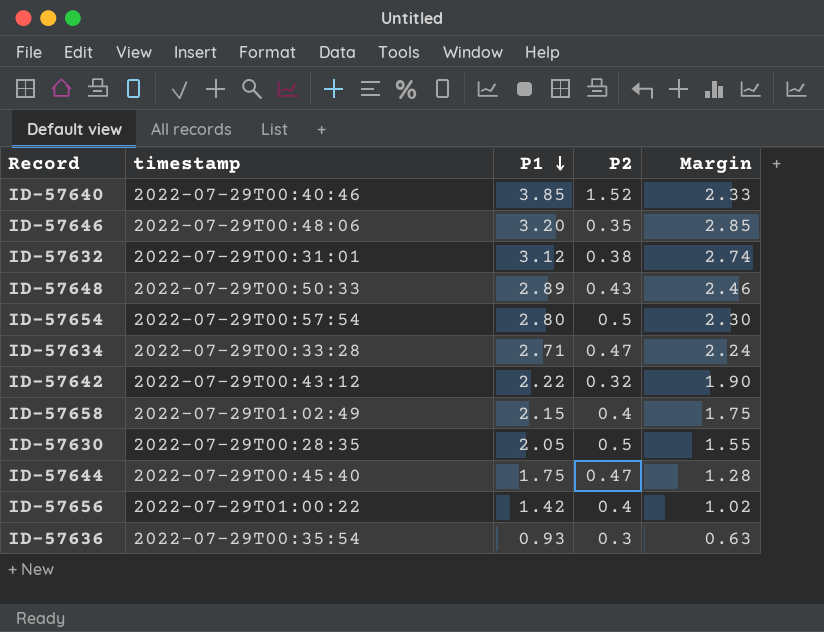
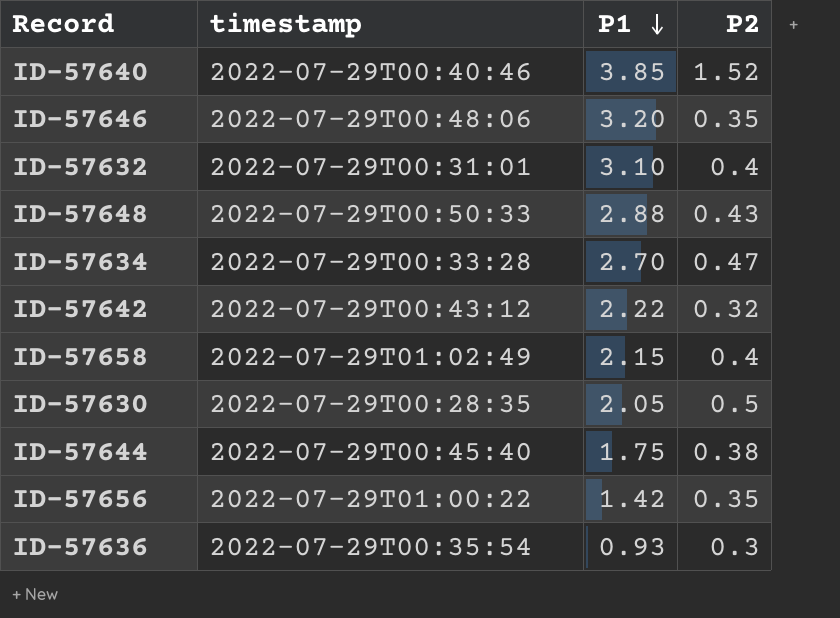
column Margin | formula: [P1] - [P2] -> none
row ID-57654: 2022-07-29T00:57:54 | 2.80 | 0.5 | 2.30 -> none
ID-57632 | P1: 3.12 -> 3.10
ID-57632 | P2: 0.38 -> 0.4
ID-57648 | P1: 2.89 -> 2.88
ID-57634 | P1: 2.71 -> 2.70
ID-57644 | P2: 0.47 -> 0.38
ID-57656 | P2: 0.4 -> 0.35

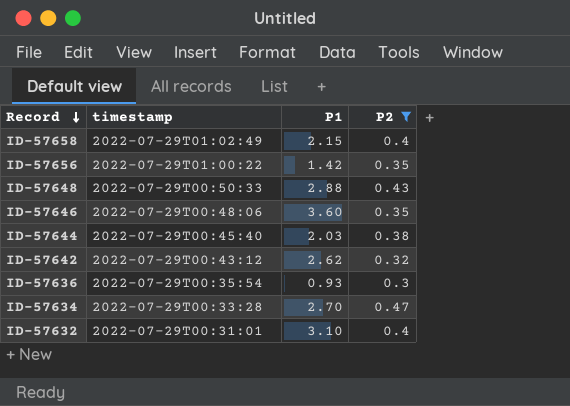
filter: none -> P2 <= 0.47
row order: P1 descending -> Record descending
ID-57646 | P1: 3.20 -> 3.60
ID-57644 | P1: 1.75 -> 2.03
ID-57642 | P1: 2.22 -> 2.62

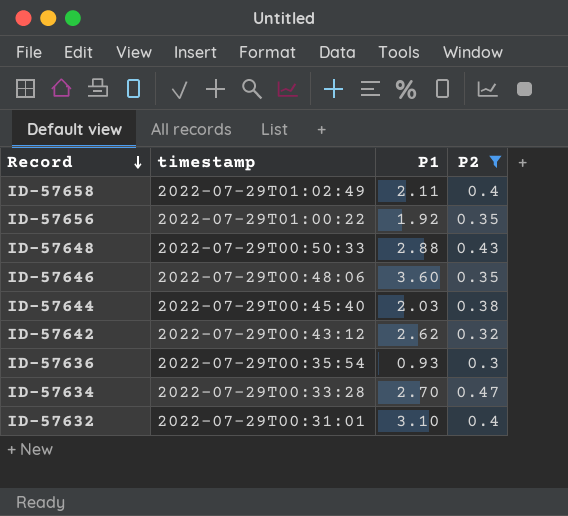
ID-57658 | P1: 2.15 -> 2.11
ID-57656 | P1: 1.42 -> 1.92

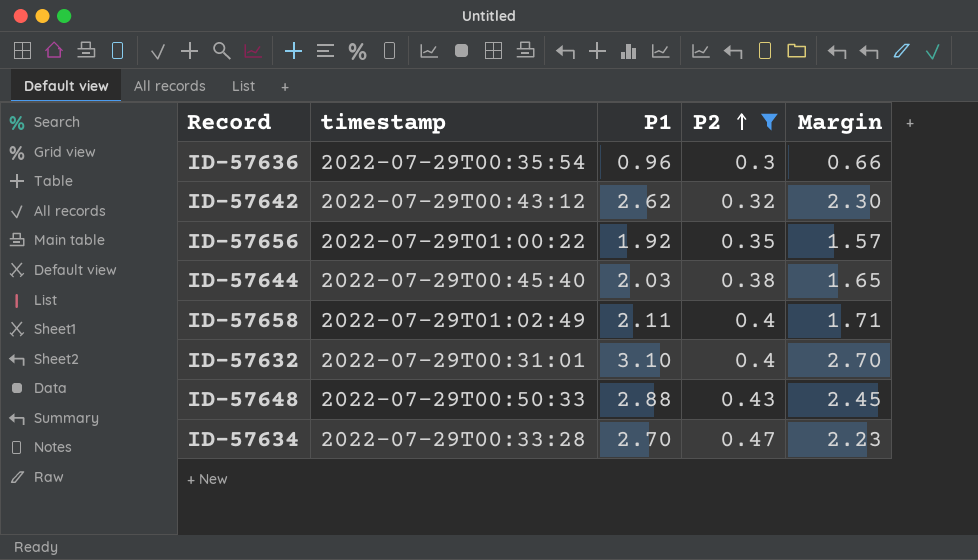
row order: Record descending -> P2 ascending
column Margin | formula: none -> [P1] - [P2]
row ID-57646: 2022-07-29T00:48:06 | 3.60 | 0.35 -> none
ID-57636 | P1: 0.93 -> 0.96

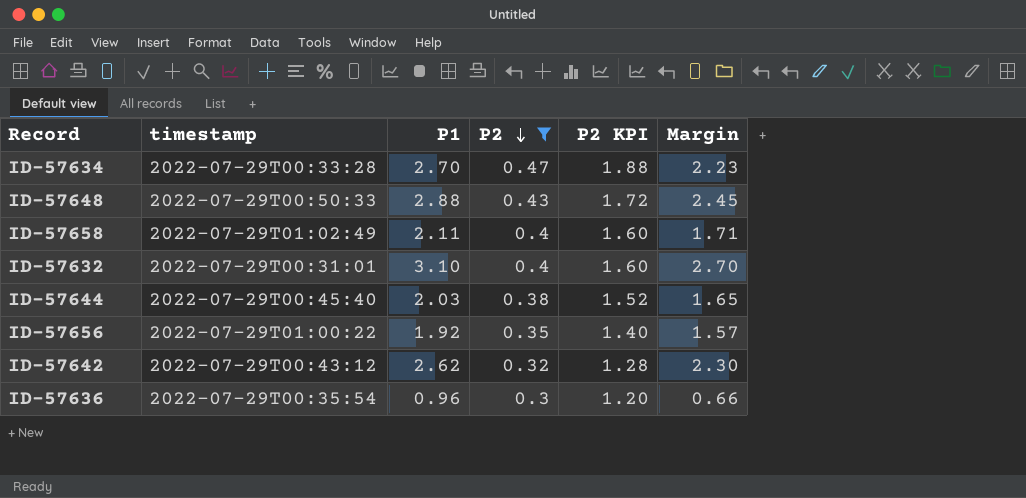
row order: P2 ascending -> P2 descending
column P2 KPI | formula: none -> [P2] * 4

